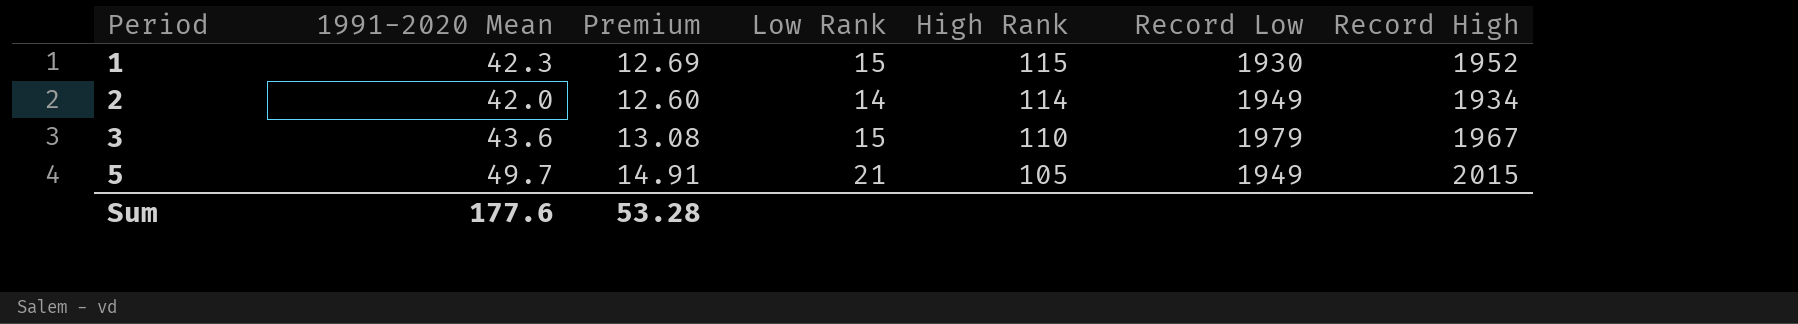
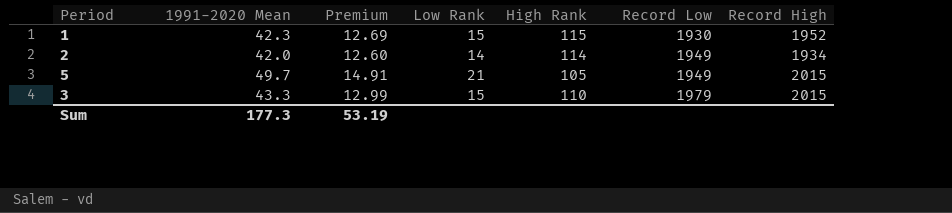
row order: Period ascending -> Record Low ascending
3 | 1991-2020 Mean: 43.6 -> 43.3
3 | Premium: 13.08 -> 12.99
3 | Record High: 1967 -> 2015
Sum | 1991-2020 Mean: 177.6 -> 177.3
Sum | Premium: 53.28 -> 53.19

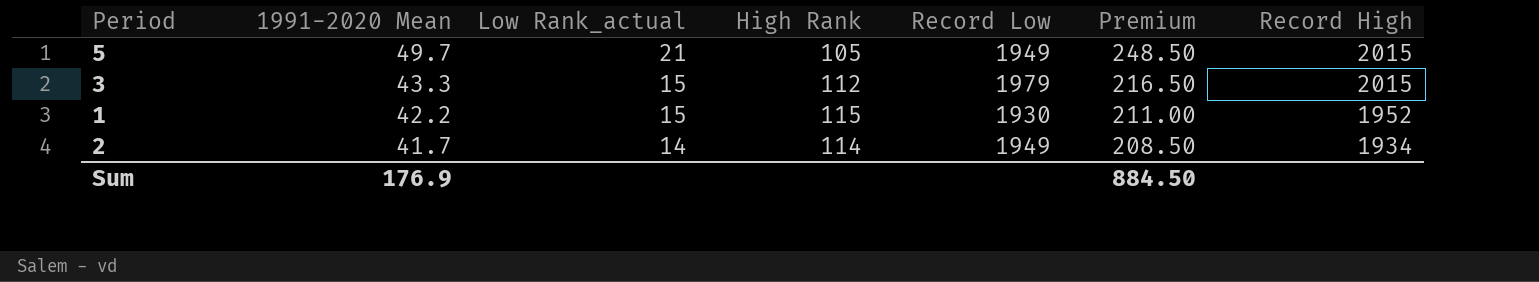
row order: Record Low ascending -> 1991-2020 Mean descending
column name: Low Rank -> Low Rank_actual
column Premium | formula: [1991-2020 Mean] * 0.3 -> [1991-2020 Mean] * 5
column Premium | position: 3 -> 6
3 | High Rank: 110 -> 112
1 | 1991-2020 Mean: 42.3 -> 42.2
2 | 1991-2020 Mean: 42.0 -> 41.7
Sum | 1991-2020 Mean: 177.3 -> 176.9
Sum | Premium: 53.19 -> 884.50

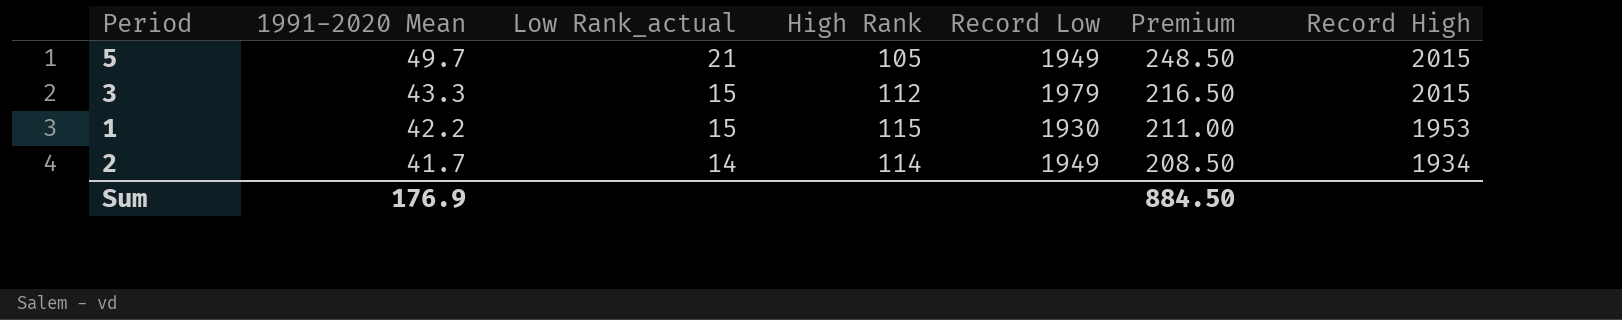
1 | Record High: 1952 -> 1953

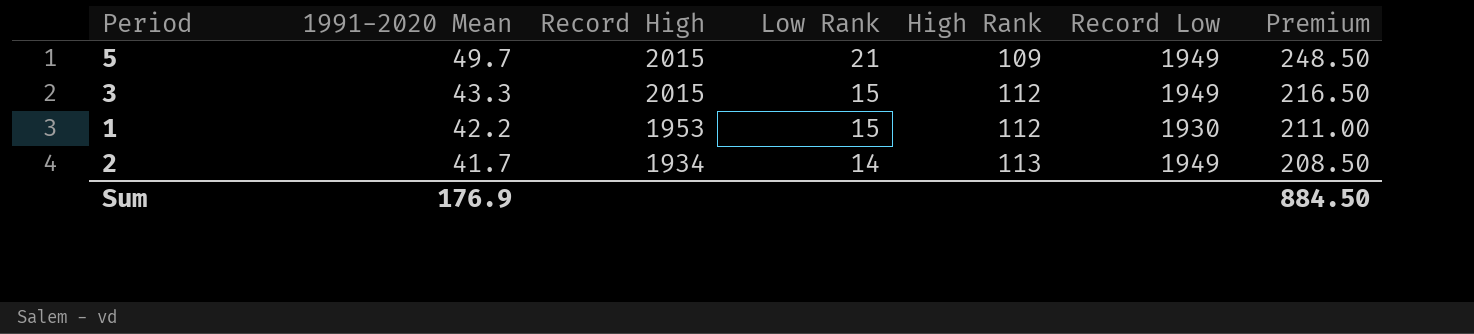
column Record High | position: 7 -> 3
column name: Low Rank_actual -> Low Rank
5 | High Rank: 105 -> 109
3 | Record Low: 1979 -> 1949
1 | High Rank: 115 -> 112
2 | High Rank: 114 -> 113

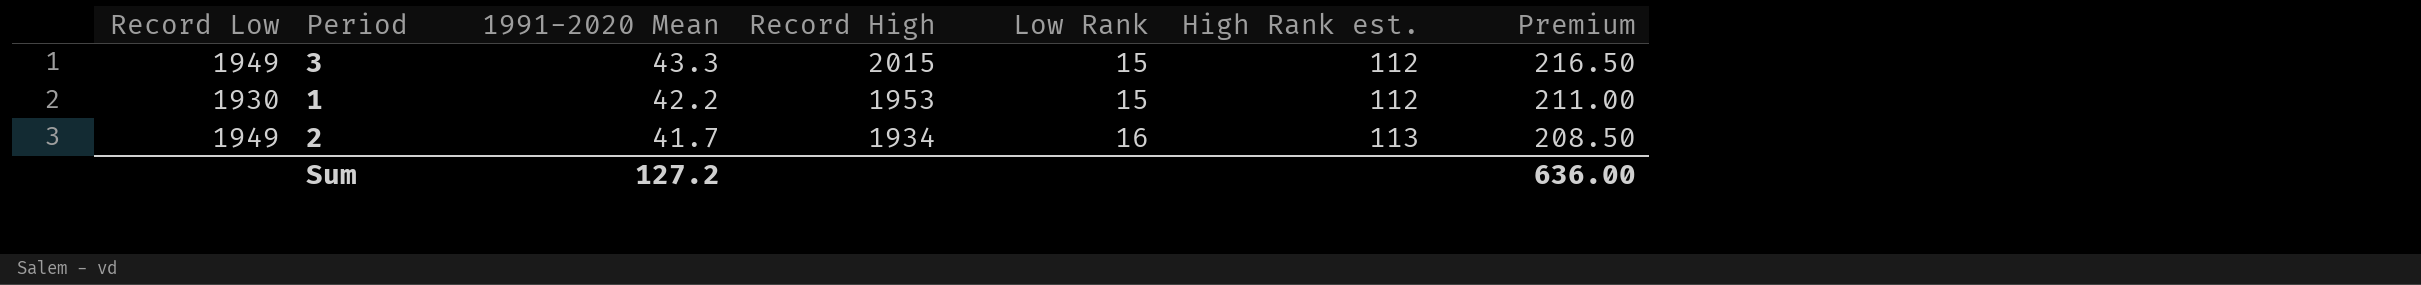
column Record Low | position: 6 -> 1
column name: High Rank -> High Rank est.
row 5: 49.7 | 2015 | 21 | 109 | 1949 | 248.50 -> none
2 | Low Rank: 14 -> 16
Sum | 1991-2020 Mean: 176.9 -> 127.2
Sum | Premium: 884.50 -> 636.00

